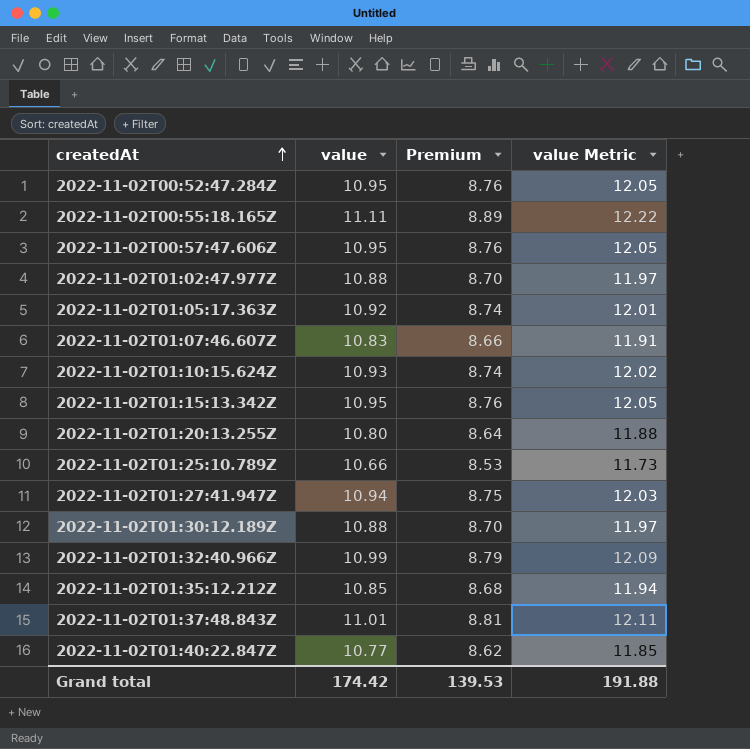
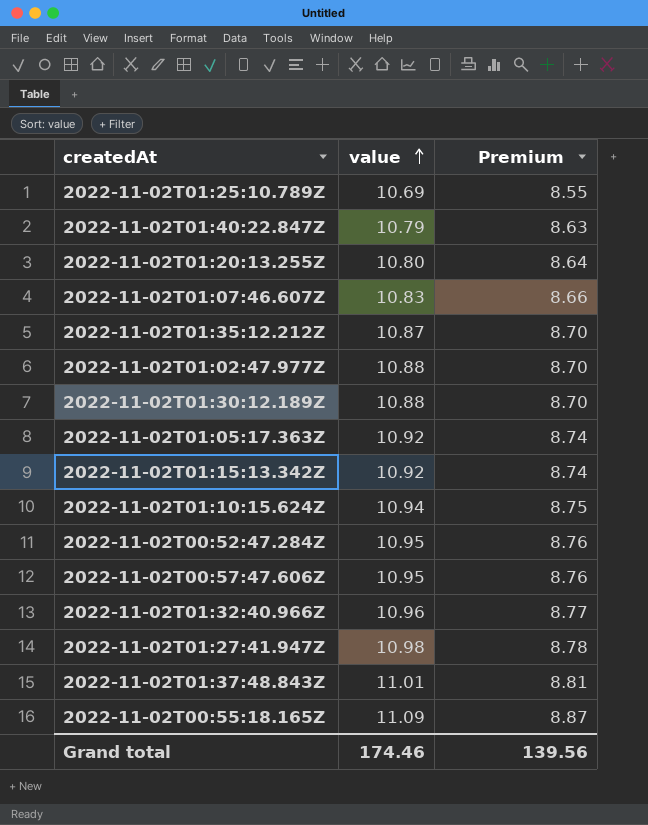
row order: createdAt ascending -> value ascending
column value Metric | formula: [value] * 1.1 -> none
2022-11-02T01:25:10.789Z | value: 10.66 -> 10.69
2022-11-02T01:25:10.789Z | Premium: 8.53 -> 8.55
2022-11-02T01:40:22.847Z | value: 10.77 -> 10.79
2022-11-02T01:40:22.847Z | Premium: 8.62 -> 8.63
2022-11-02T01:35:12.212Z | value: 10.85 -> 10.87
2022-11-02T01:35:12.212Z | Premium: 8.68 -> 8.70
2022-11-02T01:15:13.342Z | value: 10.95 -> 10.92
2022-11-02T01:15:13.342Z | Premium: 8.76 -> 8.74
2022-11-02T01:10:15.624Z | value: 10.93 -> 10.94
2022-11-02T01:10:15.624Z | Premium: 8.74 -> 8.75
2022-11-02T01:32:40.966Z | value: 10.99 -> 10.96
2022-11-02T01:32:40.966Z | Premium: 8.79 -> 8.77
2022-11-02T01:27:41.947Z | value: 10.94 -> 10.98
2022-11-02T01:27:41.947Z | Premium: 8.75 -> 8.78
2022-11-02T00:55:18.165Z | value: 11.11 -> 11.09
2022-11-02T00:55:18.165Z | Premium: 8.89 -> 8.87
Grand total | value: 174.42 -> 174.46
Grand total | Premium: 139.53 -> 139.56

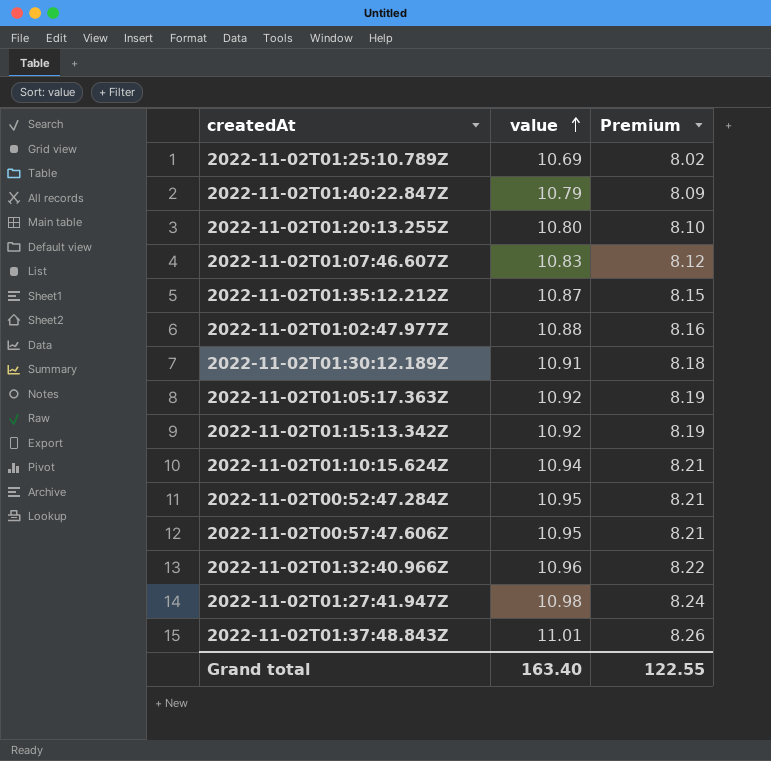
column Premium | formula: [value] * 0.8 -> [value] * 0.75
row 2022-11-02T00:55:18.165Z: 11.09 | 8.87 -> none
2022-11-02T01:30:12.189Z | value: 10.88 -> 10.91
Grand total | value: 174.46 -> 163.40
Grand total | Premium: 139.56 -> 122.55

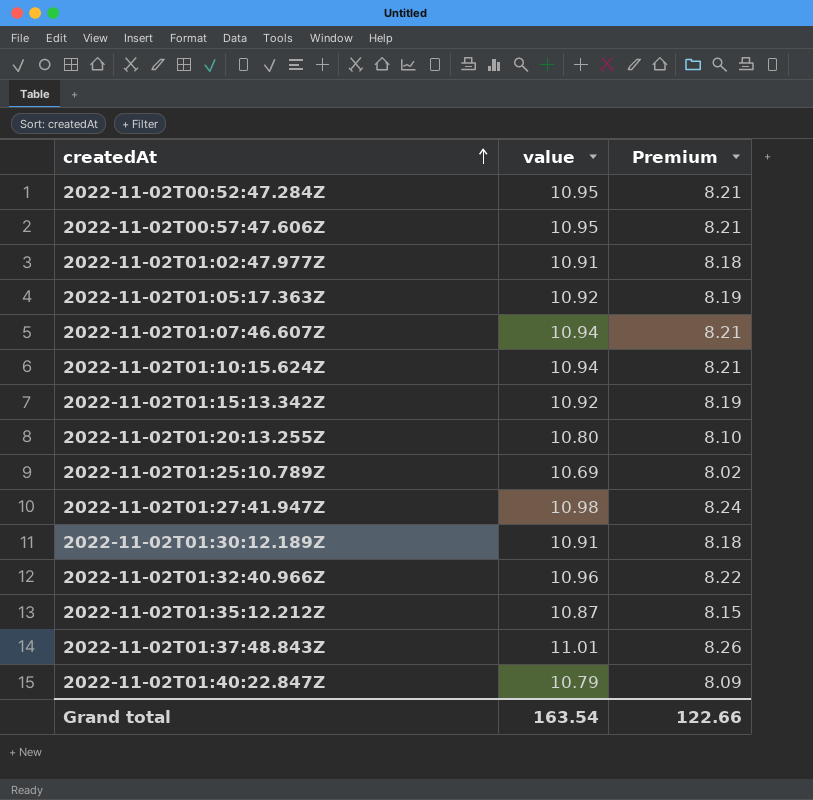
row order: value ascending -> createdAt ascending
2022-11-02T01:02:47.977Z | value: 10.88 -> 10.91
2022-11-02T01:02:47.977Z | Premium: 8.16 -> 8.18
2022-11-02T01:07:46.607Z | value: 10.83 -> 10.94
2022-11-02T01:07:46.607Z | Premium: 8.12 -> 8.21
Grand total | value: 163.40 -> 163.54
Grand total | Premium: 122.55 -> 122.66

